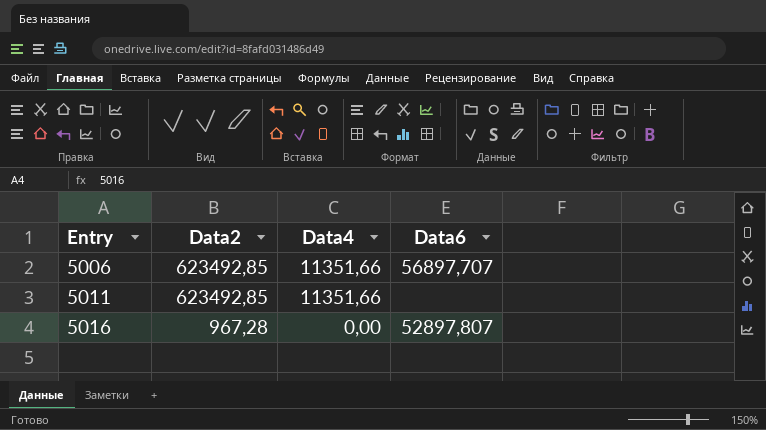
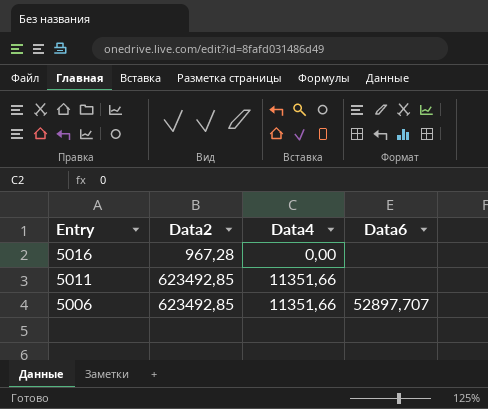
row order: Entry ascending -> Entry descending
5016 | Data6: 52897,807 -> none
5006 | Data6: 56897,707 -> 52897,707

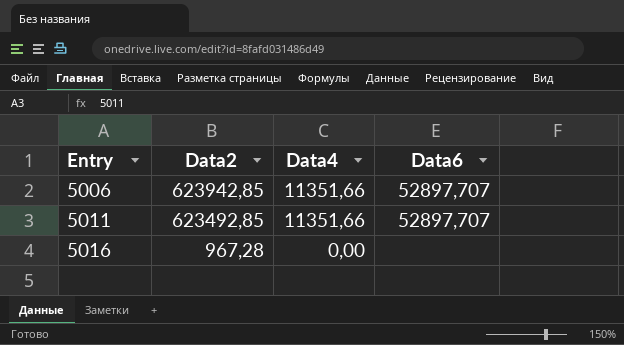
row order: Entry descending -> Entry ascending
5006 | Data2: 623492,85 -> 623942,85
5011 | Data6: none -> 52897,707

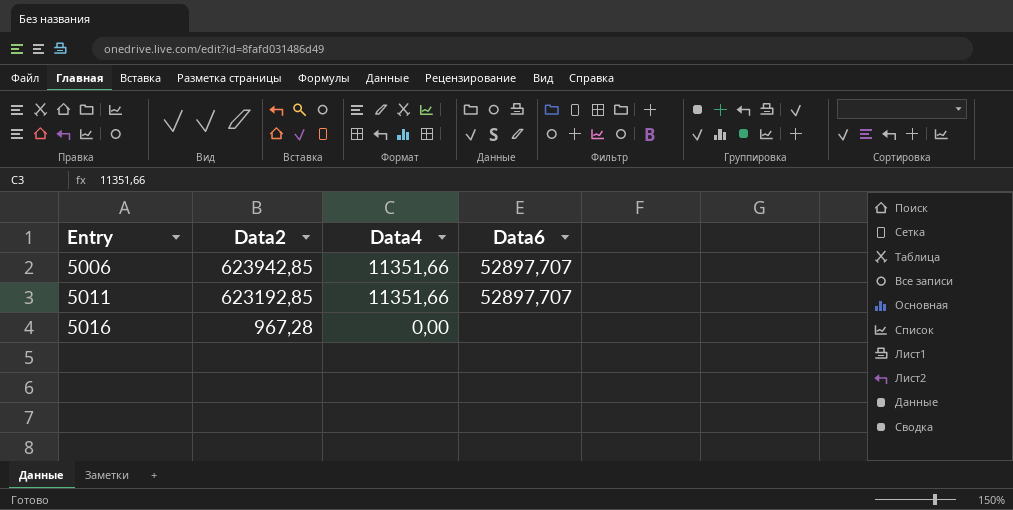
5011 | Data2: 623492,85 -> 623192,85

